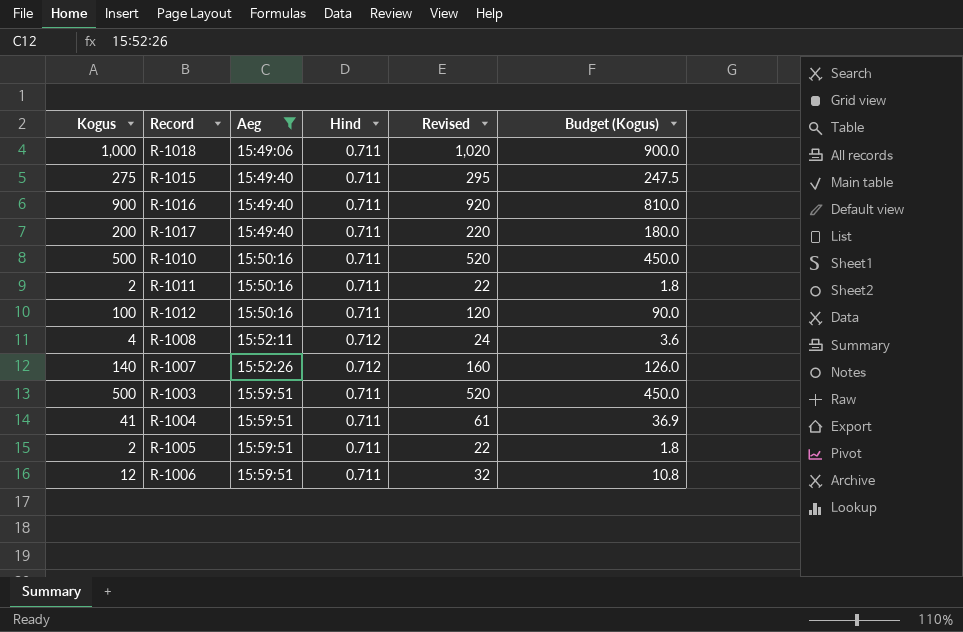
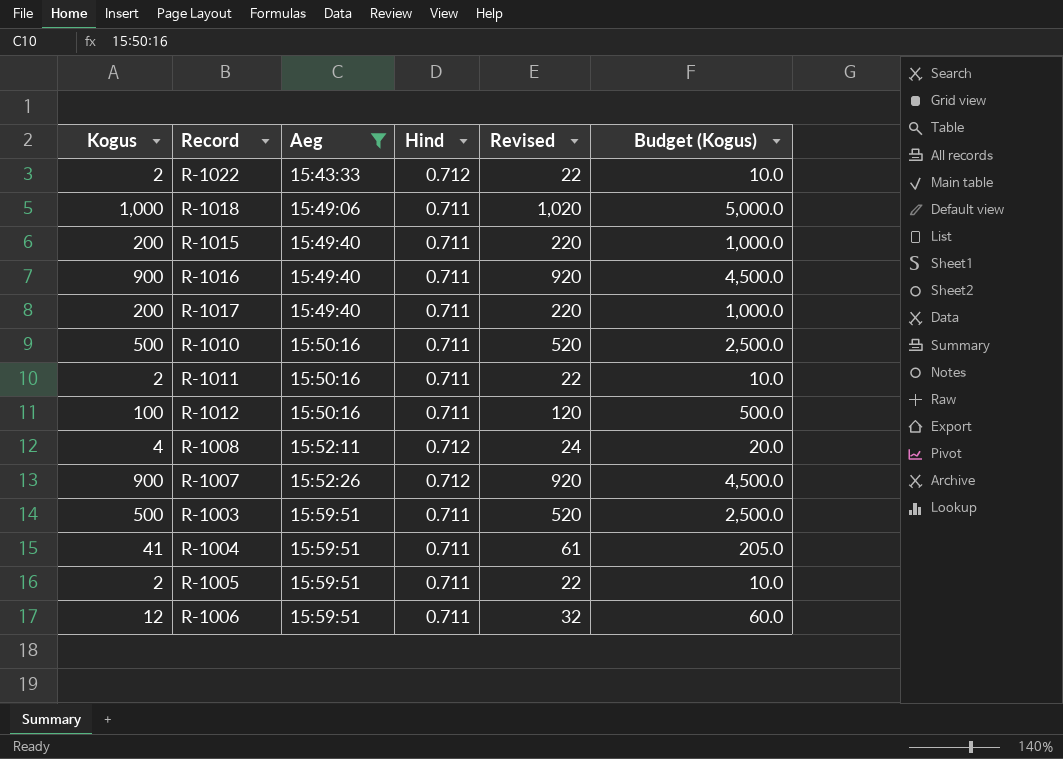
column Budget (Kogus) | formula: [Kogus] * 0.9 -> [Kogus] * 5
row R-1022: none -> 2 | 15:43:33 | 0.712 | 22 | 10.0
R-1015 | Kogus: 275 -> 200
R-1015 | Revised: 295 -> 220
R-1007 | Kogus: 140 -> 900
R-1007 | Revised: 160 -> 920

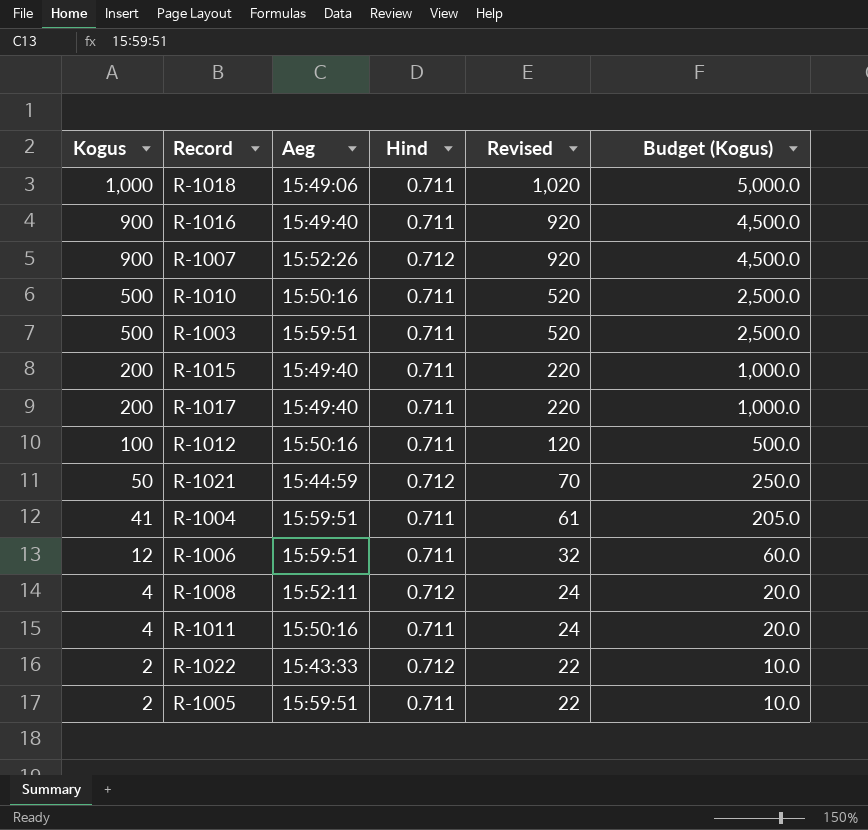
filter: Aeg != 15:44:59 -> none
row order: Aeg ascending -> Kogus descending
R-1011 | Kogus: 2 -> 4
R-1011 | Revised: 22 -> 24
R-1011 | Budget (Kogus): 10.0 -> 20.0

